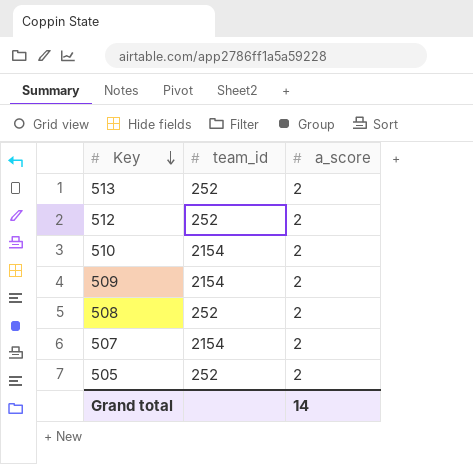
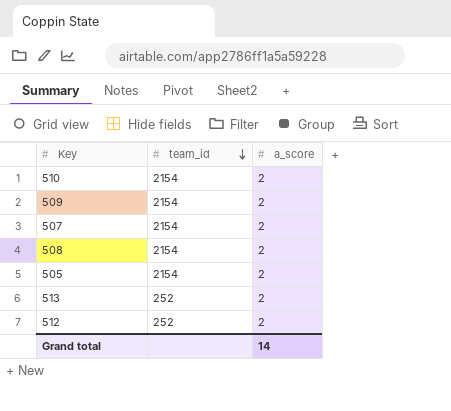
row order: Key descending -> team_id descending
508 | team_id: 252 -> 2154
505 | team_id: 252 -> 2154

